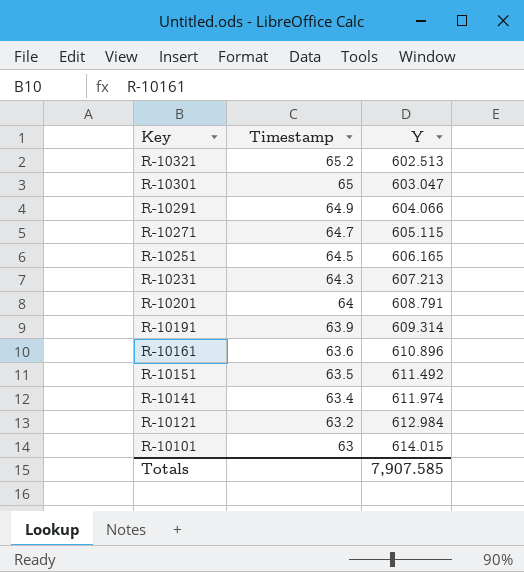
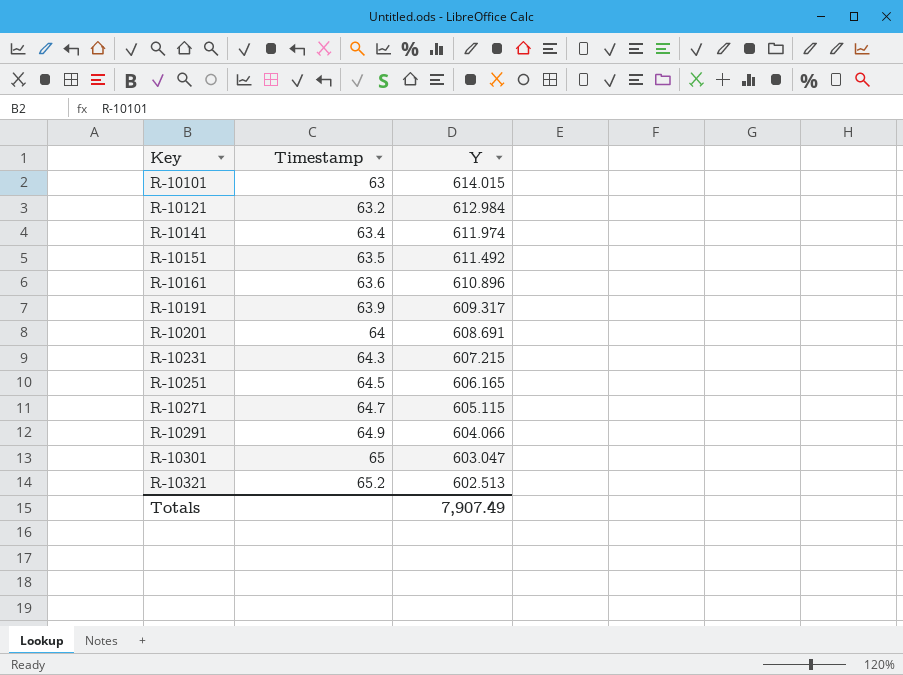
row order: Key descending -> Key ascending
R-10191 | Y: 609.314 -> 609.317
R-10201 | Y: 608.791 -> 608.691
R-10231 | Y: 607.213 -> 607.215
Totals | Y: 7,907.585 -> 7,907.49

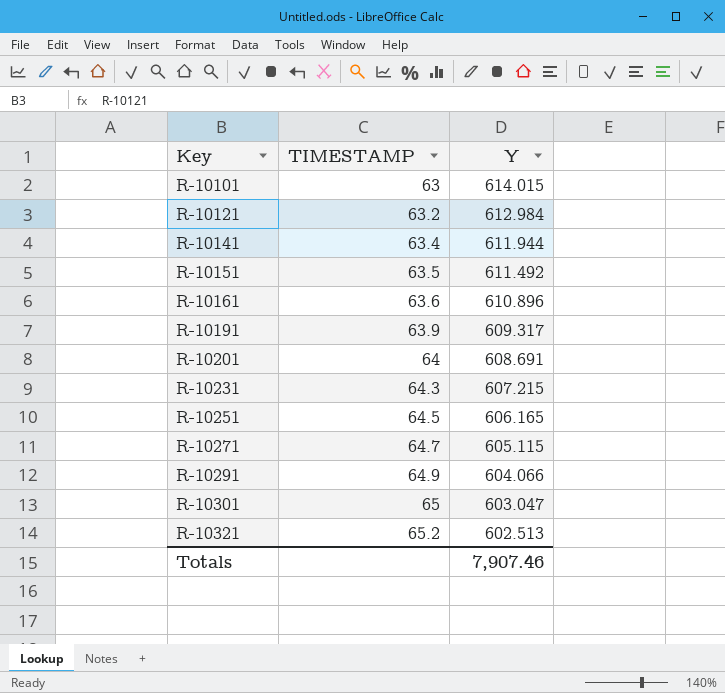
column name: Timestamp -> TIMESTAMP
R-10141 | Y: 611.974 -> 611.944
Totals | Y: 7,907.49 -> 7,907.46

